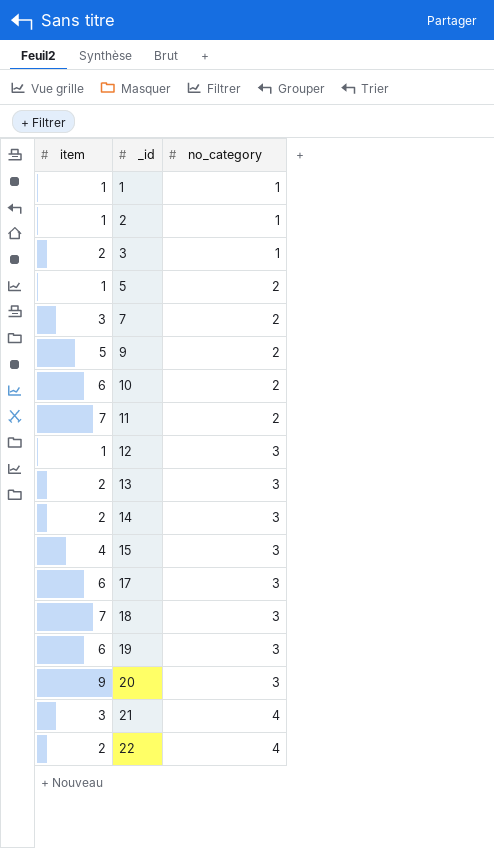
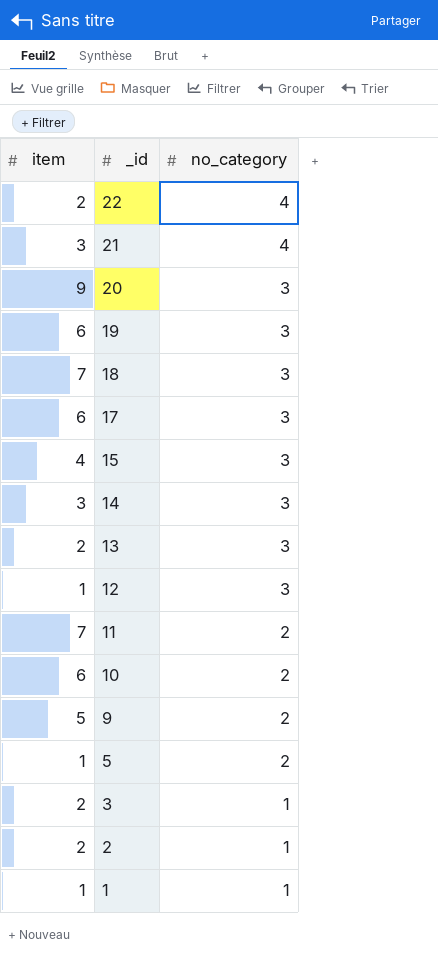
row order: _id ascending -> _id descending
row 7: 3 | 2 -> none
14 | item: 2 -> 3
2 | item: 1 -> 2

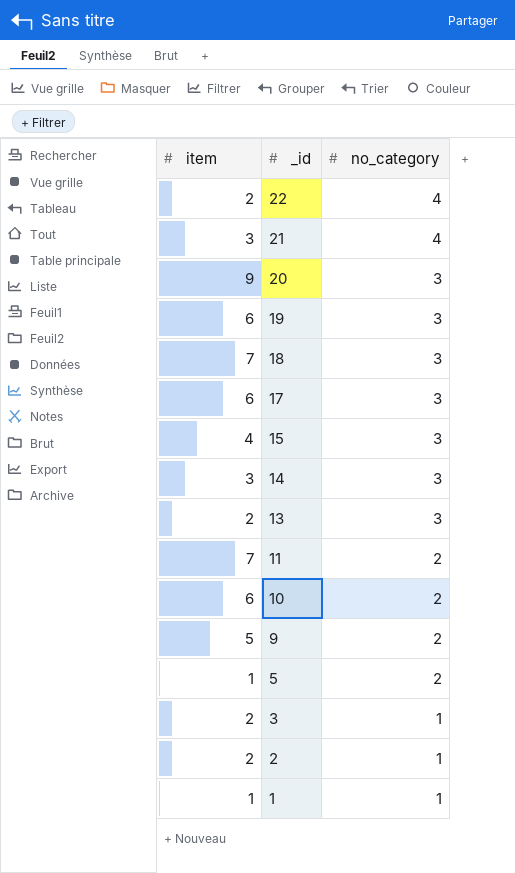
row 12: 1 | 3 -> none

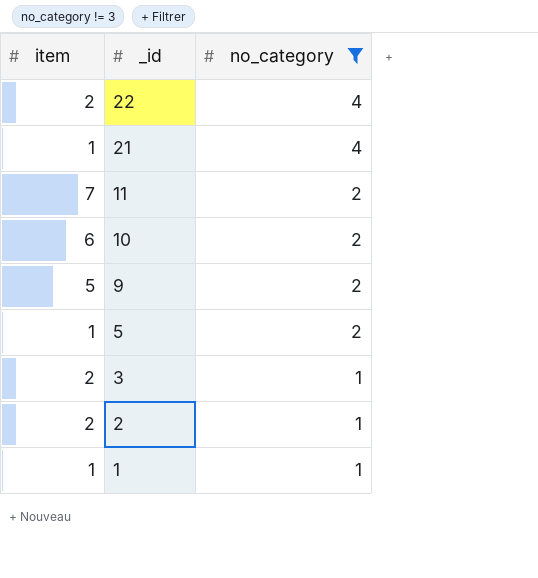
filter: none -> no_category != 3
21 | item: 3 -> 1

